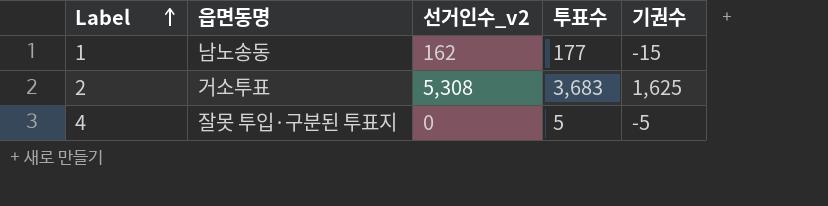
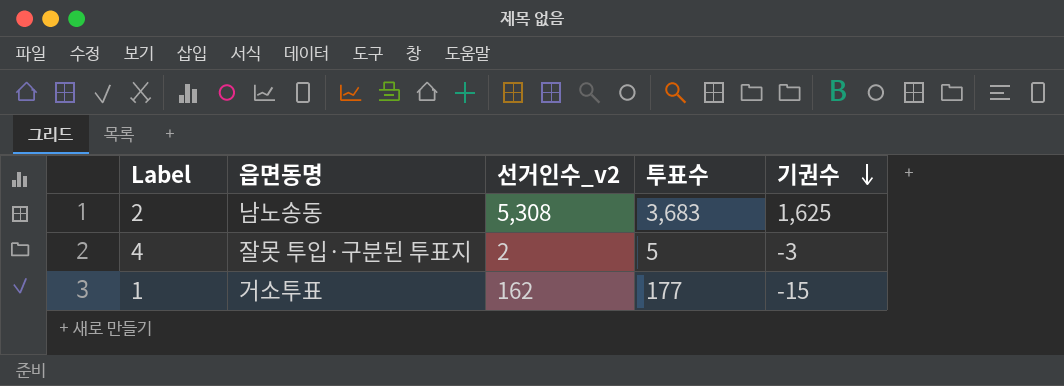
row order: Label ascending -> 기권수 descending
2 | 읍면동명: 거소투표 -> 남노송동
4 | 선거인수_v2: 0 -> 2
4 | 기권수: -5 -> -3
1 | 읍면동명: 남노송동 -> 거소투표

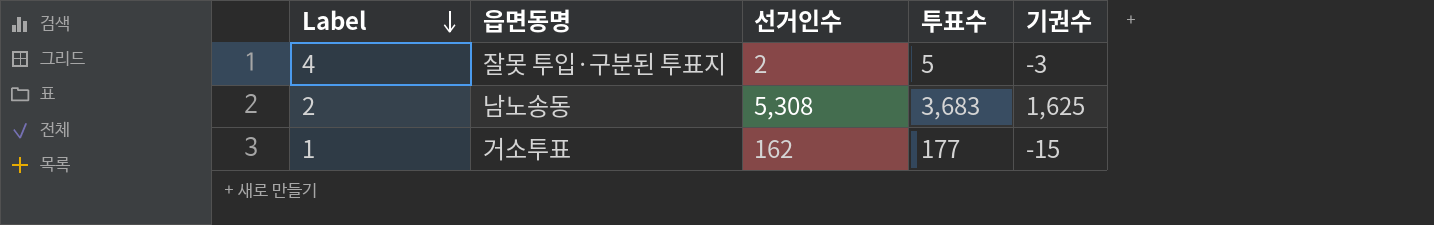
row order: 기권수 descending -> Label descending
column name: 선거인수_v2 -> 선거인수

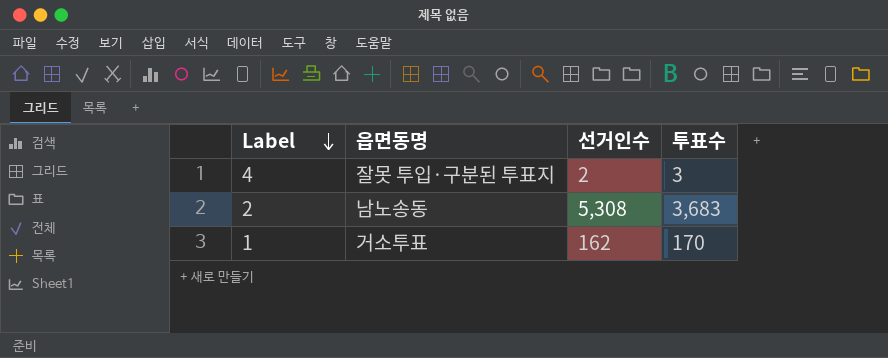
column 기권수 | formula: [선거인수] - [투표수] -> none
4 | 투표수: 5 -> 3
1 | 투표수: 177 -> 170

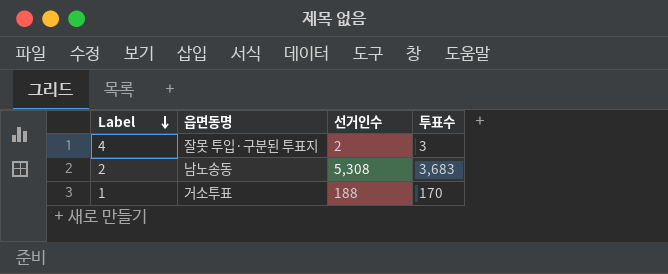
1 | 선거인수: 162 -> 188

